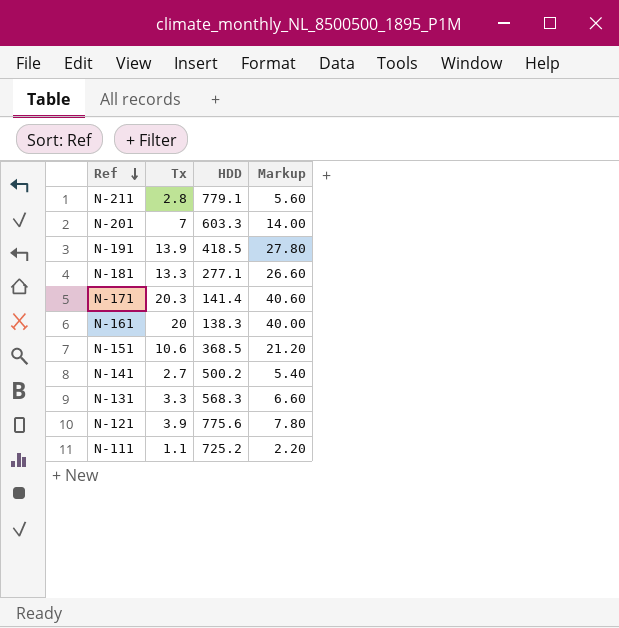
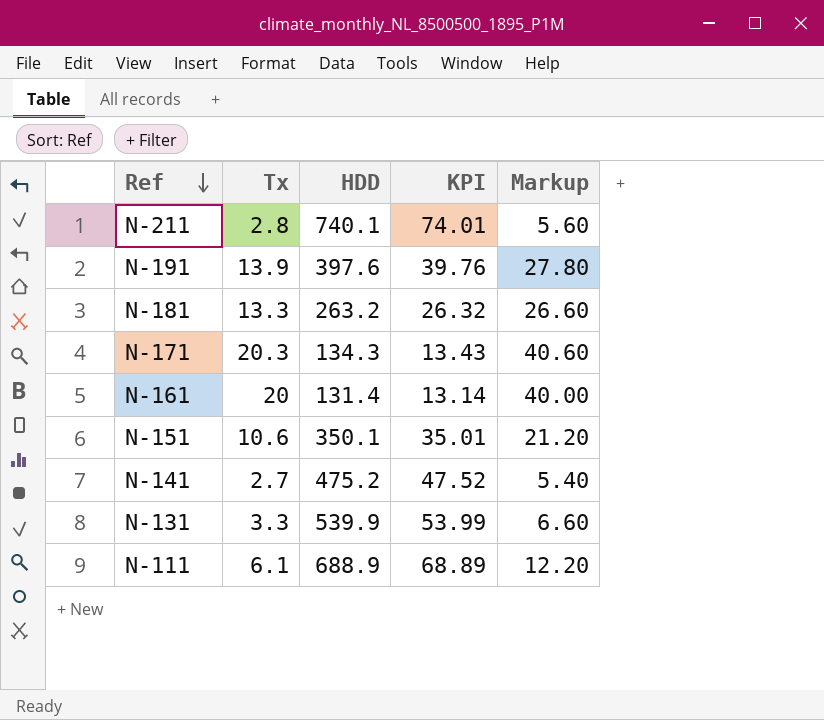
column KPI | formula: none -> [HDD] * 0.1
row N-201: 7 | 603.3 | 14.00 -> none
row N-121: 3.9 | 775.6 | 7.80 -> none
N-211 | HDD: 779.1 -> 740.1
N-191 | HDD: 418.5 -> 397.6
N-181 | HDD: 277.1 -> 263.2
N-171 | HDD: 141.4 -> 134.3
N-161 | HDD: 138.3 -> 131.4
N-151 | HDD: 368.5 -> 350.1
N-141 | HDD: 500.2 -> 475.2
N-131 | HDD: 568.3 -> 539.9
N-111 | Tx: 1.1 -> 6.1
N-111 | HDD: 725.2 -> 688.9
N-111 | Markup: 2.20 -> 12.20

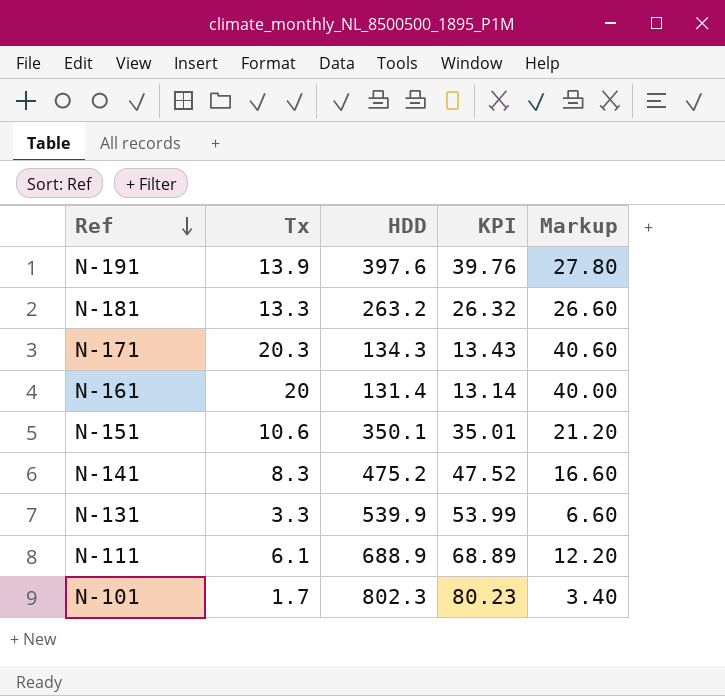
row N-211: 2.8 | 740.1 | 74.01 | 5.60 -> none
N-141 | Tx: 2.7 -> 8.3
N-141 | Markup: 5.40 -> 16.60
row N-101: none -> 1.7 | 802.3 | 80.23 | 3.40

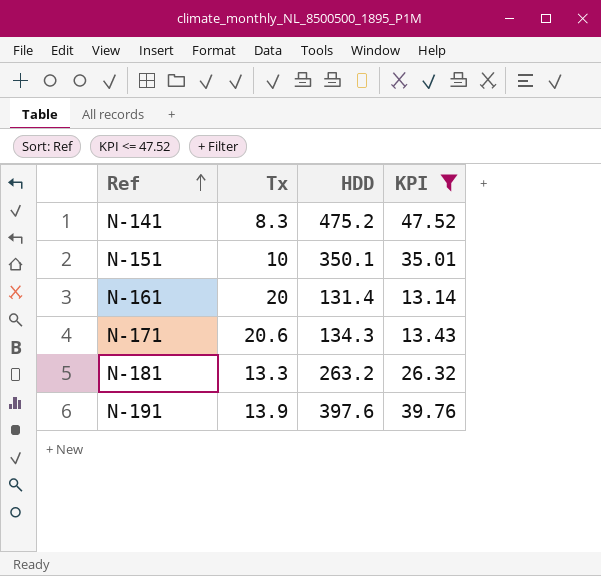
filter: none -> KPI <= 47.52
row order: Ref descending -> Ref ascending
column Markup | formula: [Tx] * 2 -> none
N-151 | Tx: 10.6 -> 10
N-171 | Tx: 20.3 -> 20.6

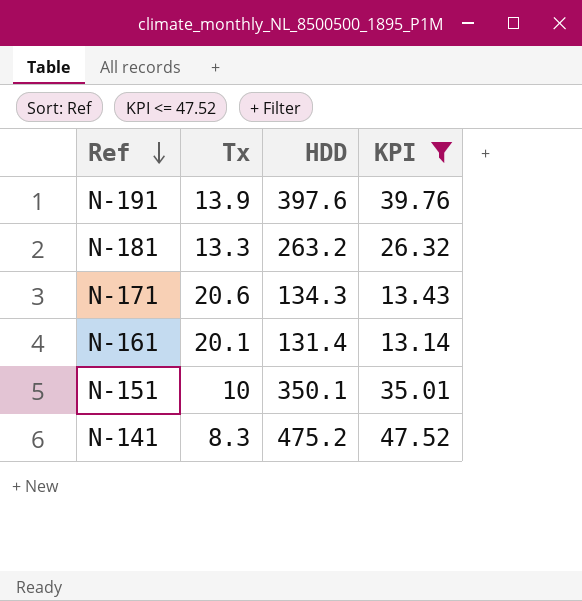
row order: Ref ascending -> Ref descending
N-161 | Tx: 20 -> 20.1

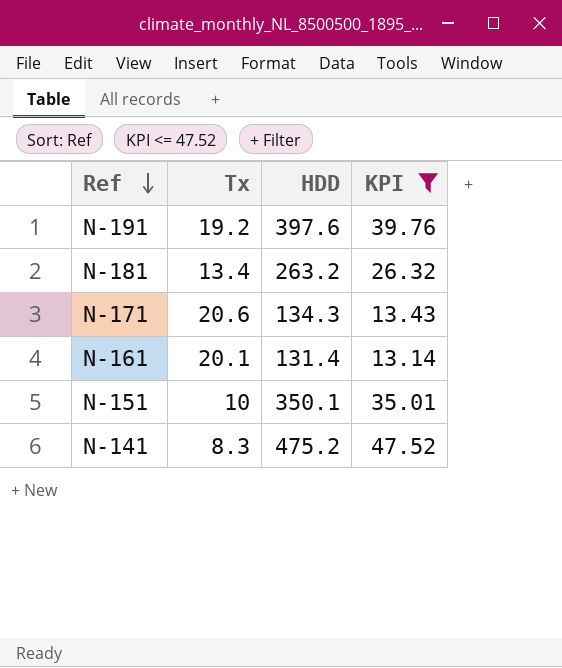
N-191 | Tx: 13.9 -> 19.2
N-181 | Tx: 13.3 -> 13.4

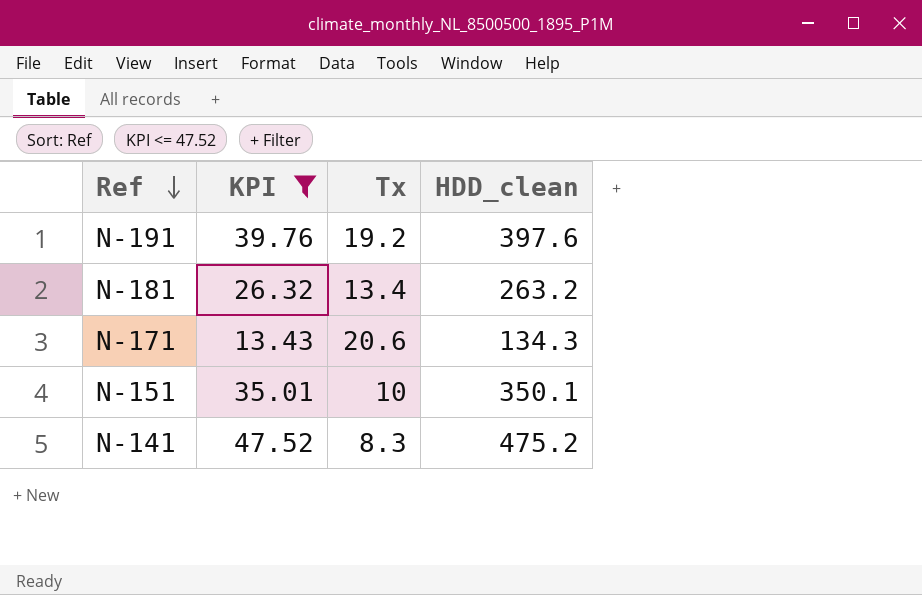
column KPI | position: 4 -> 2
column name: HDD -> HDD_clean
row N-161: 20.1 | 131.4 | 13.14 -> none

